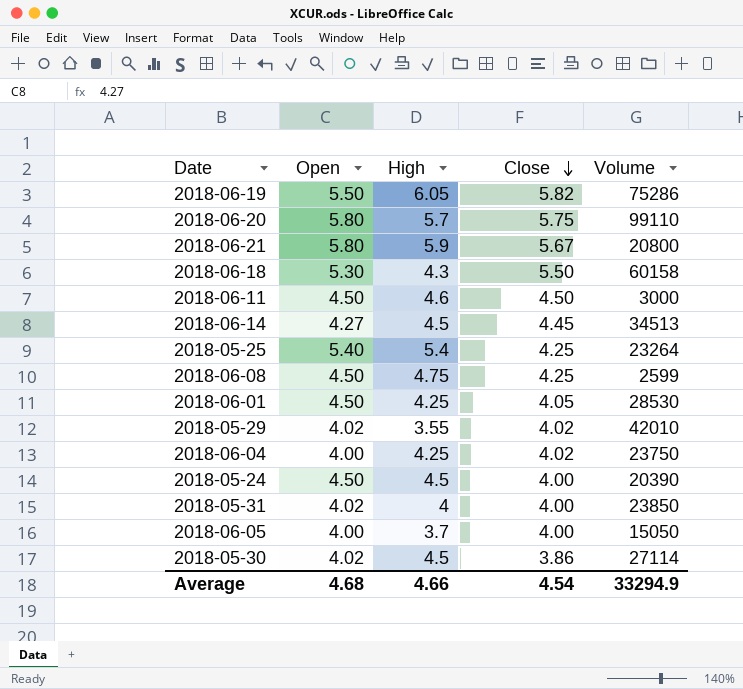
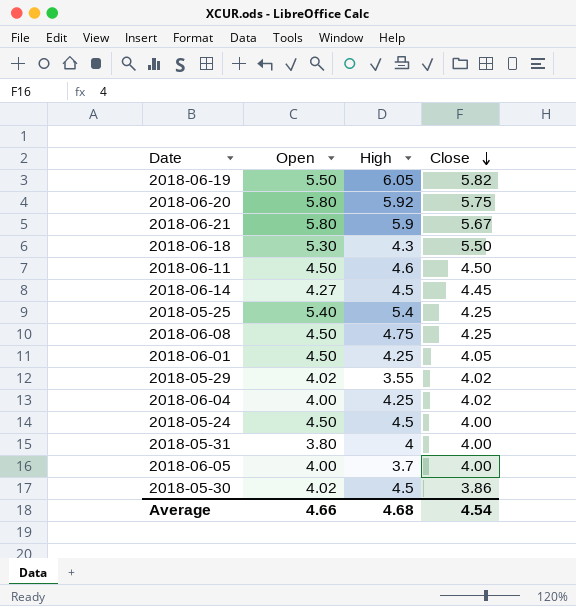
column Volume | position: 5 -> none
2018-06-20 | High: 5.7 -> 5.92
2018-05-31 | Open: 4.02 -> 3.80
Average | Open: 4.68 -> 4.66
Average | High: 4.66 -> 4.68

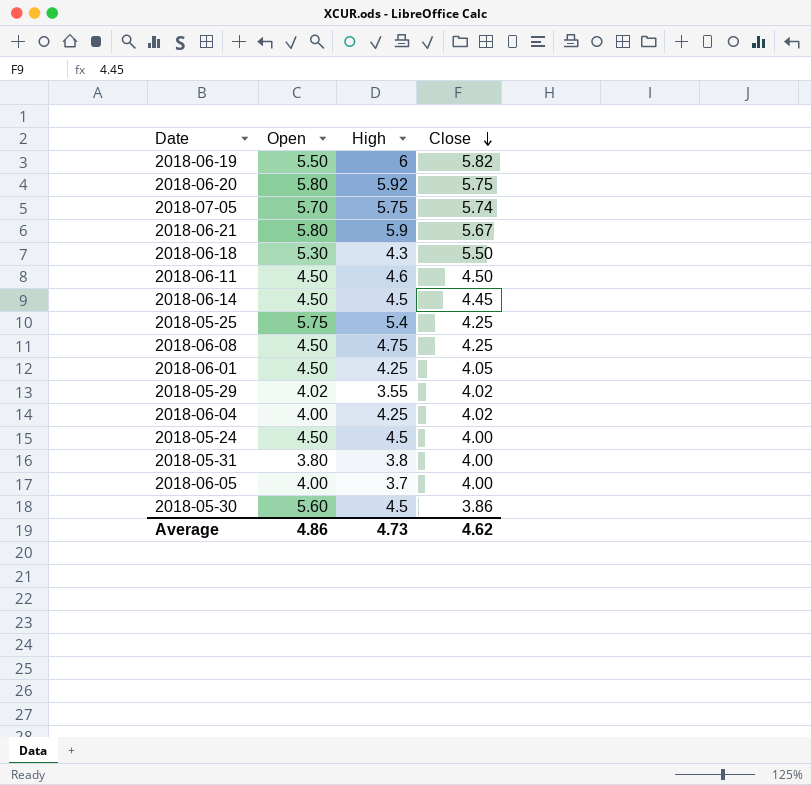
2018-06-19 | High: 6.05 -> 6
row 2018-07-05: none -> 5.70 | 5.75 | 5.74
2018-06-14 | Open: 4.27 -> 4.50
2018-05-25 | Open: 5.40 -> 5.75
2018-05-31 | High: 4 -> 3.8
2018-05-30 | Open: 4.02 -> 5.60
Average | Open: 4.66 -> 4.86
Average | High: 4.68 -> 4.73
Average | Close: 4.54 -> 4.62

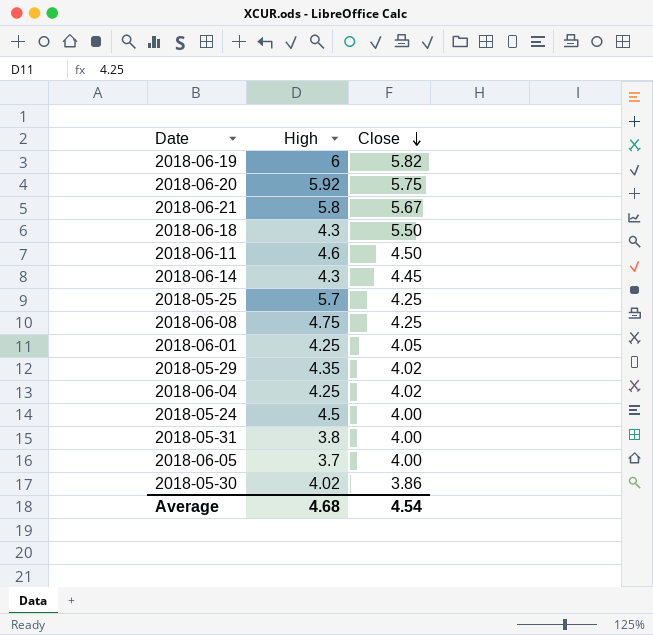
column Open | position: 2 -> none
row 2018-07-05: 5.70 | 5.75 | 5.74 -> none
2018-06-21 | High: 5.9 -> 5.8
2018-06-14 | High: 4.5 -> 4.3
2018-05-25 | High: 5.4 -> 5.7
2018-05-29 | High: 3.55 -> 4.35
2018-05-30 | High: 4.5 -> 4.02
Average | High: 4.73 -> 4.68
Average | Close: 4.62 -> 4.54

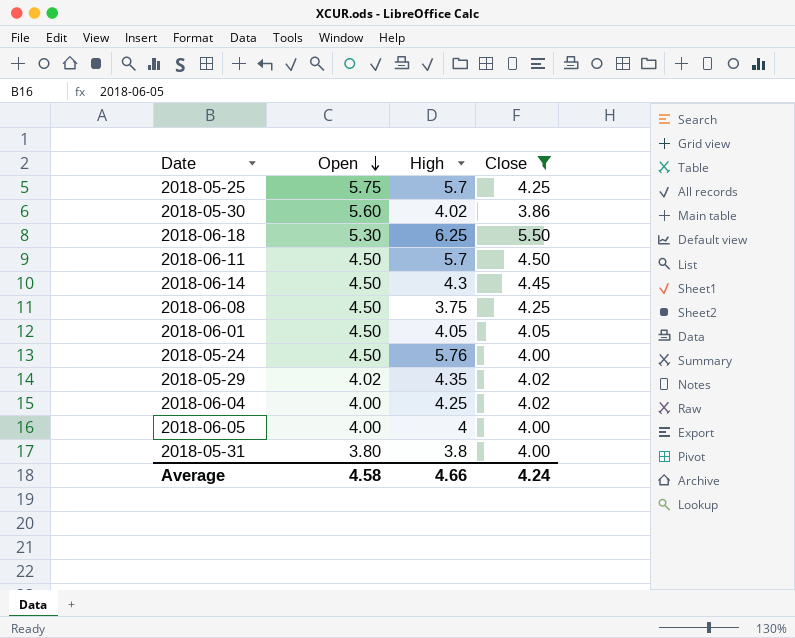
filter: none -> Close <= 5.50
row order: Close descending -> Open descending
column Open | position: none -> 2
2018-06-18 | High: 4.3 -> 6.25
2018-06-11 | High: 4.6 -> 5.7
2018-06-08 | High: 4.75 -> 3.75
2018-06-01 | High: 4.25 -> 4.05
2018-05-24 | High: 4.5 -> 5.76
2018-06-05 | High: 3.7 -> 4
Average | High: 4.68 -> 4.66
Average | Close: 4.54 -> 4.24

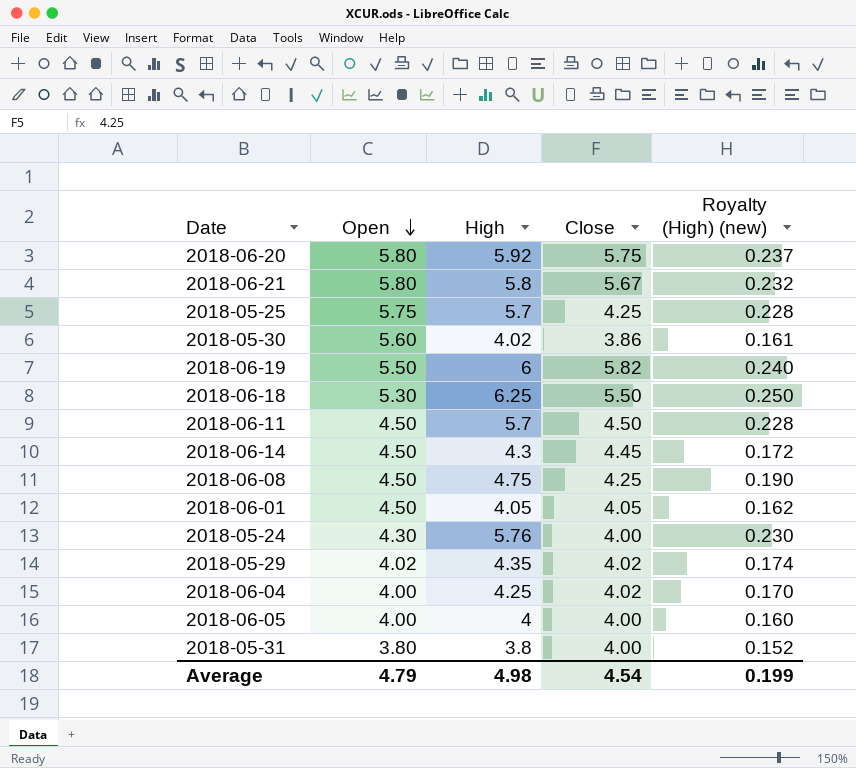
filter: Close <= 5.50 -> none
column Royalty (High) (new) | formula: none -> [High] * 0.04
2018-06-08 | High: 3.75 -> 4.75
2018-05-24 | Open: 4.50 -> 4.30
Average | Open: 4.58 -> 4.79
Average | High: 4.66 -> 4.98
Average | Close: 4.24 -> 4.54

